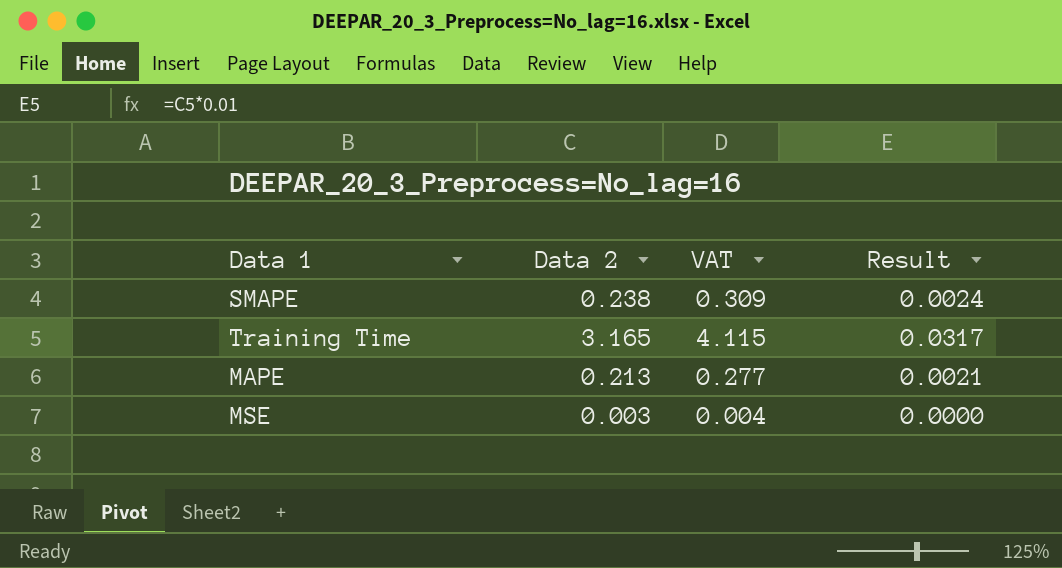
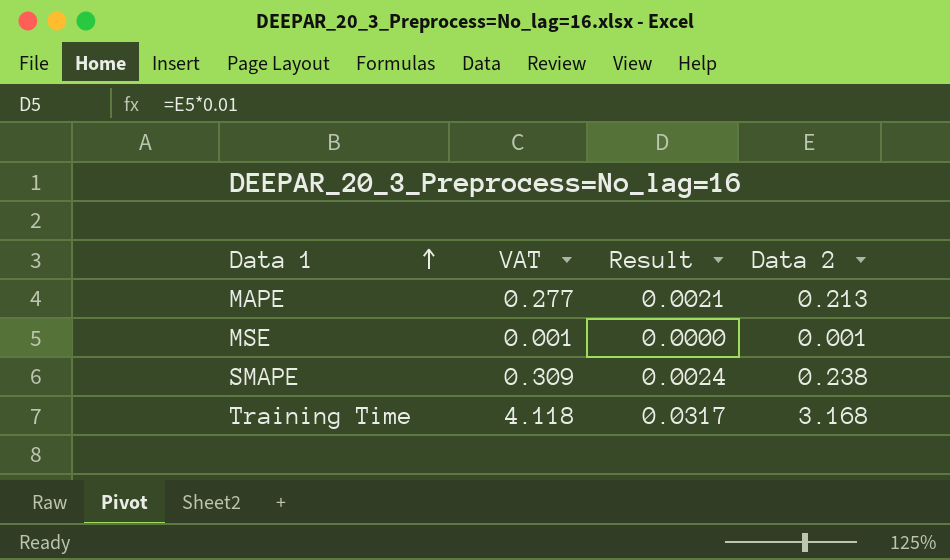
row order: none -> Data 1 ascending
column Data 2 | position: 2 -> 4
MSE | VAT: 0.004 -> 0.001
MSE | Data 2: 0.003 -> 0.001
Training Time | VAT: 4.115 -> 4.118
Training Time | Data 2: 3.165 -> 3.168

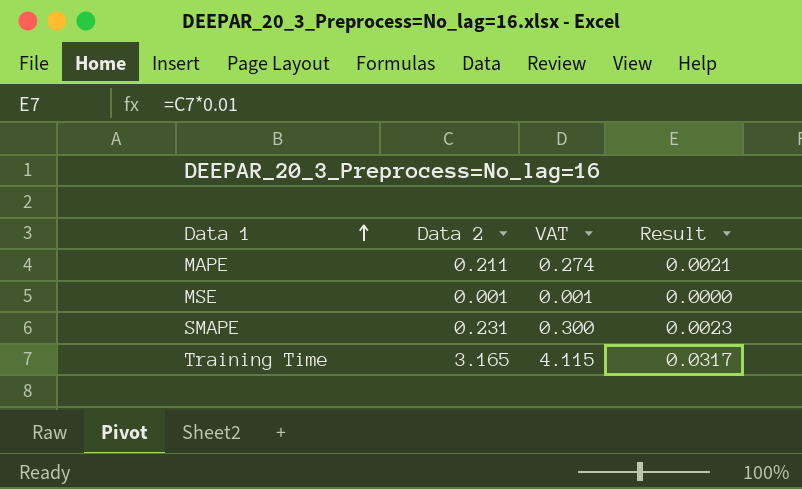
column Data 2 | position: 4 -> 2
MAPE | Data 2: 0.213 -> 0.211
MAPE | VAT: 0.277 -> 0.274
SMAPE | Data 2: 0.238 -> 0.231
SMAPE | VAT: 0.309 -> 0.300
SMAPE | Result: 0.0024 -> 0.0023
Training Time | Data 2: 3.168 -> 3.165
Training Time | VAT: 4.118 -> 4.115

